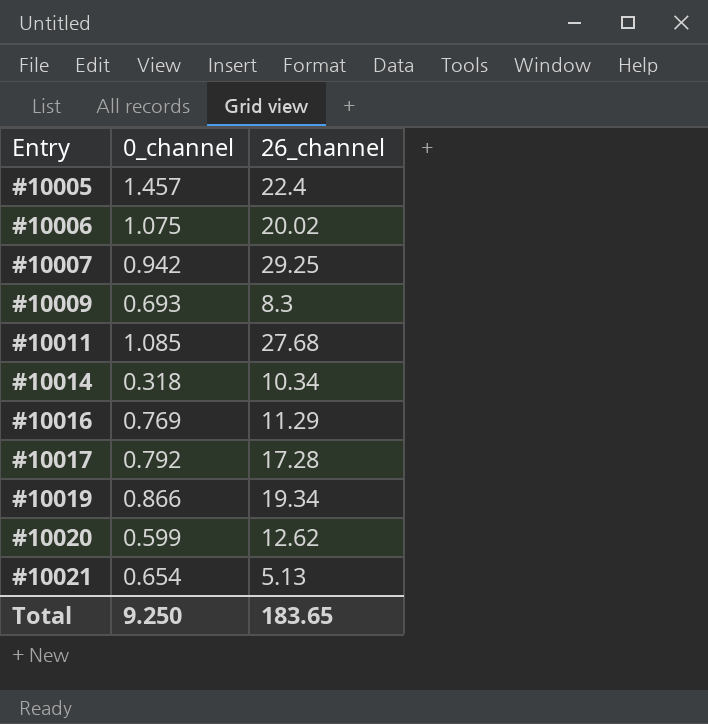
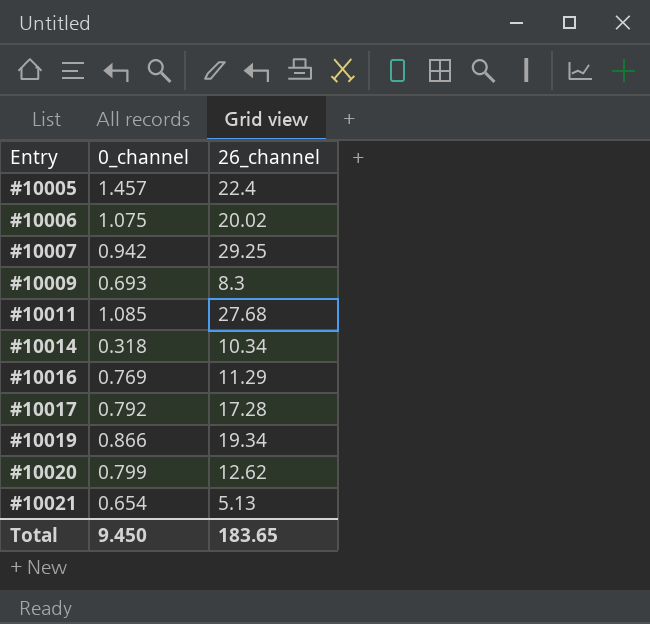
#10020 | 0_channel: 0.599 -> 0.799
Total | 0_channel: 9.250 -> 9.450

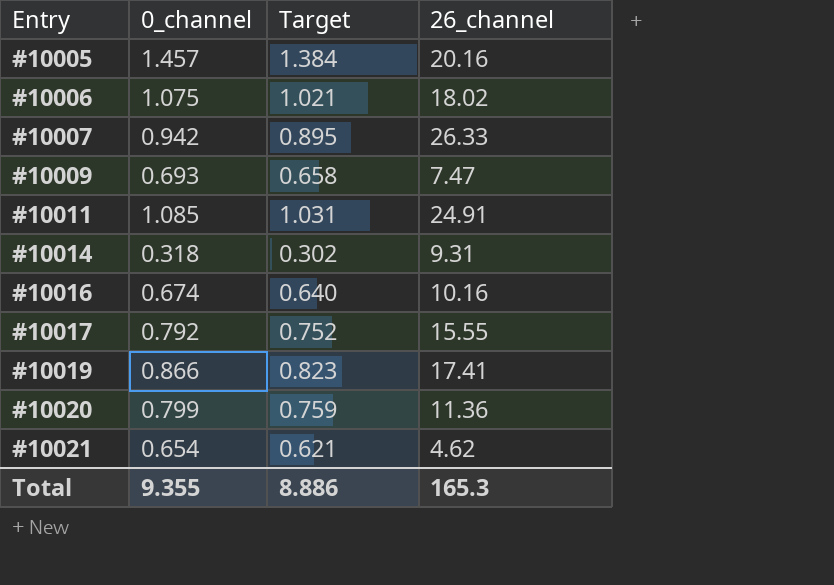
column Target | formula: none -> [0_channel] * 0.95
#10005 | 26_channel: 22.4 -> 20.16
#10006 | 26_channel: 20.02 -> 18.02
#10007 | 26_channel: 29.25 -> 26.33
#10009 | 26_channel: 8.3 -> 7.47
#10011 | 26_channel: 27.68 -> 24.91
#10014 | 26_channel: 10.34 -> 9.31
#10016 | 0_channel: 0.769 -> 0.674
#10016 | 26_channel: 11.29 -> 10.16
#10017 | 26_channel: 17.28 -> 15.55
#10019 | 26_channel: 19.34 -> 17.41
#10020 | 26_channel: 12.62 -> 11.36
#10021 | 26_channel: 5.13 -> 4.62
Total | 0_channel: 9.450 -> 9.355
Total | 26_channel: 183.65 -> 165.3

